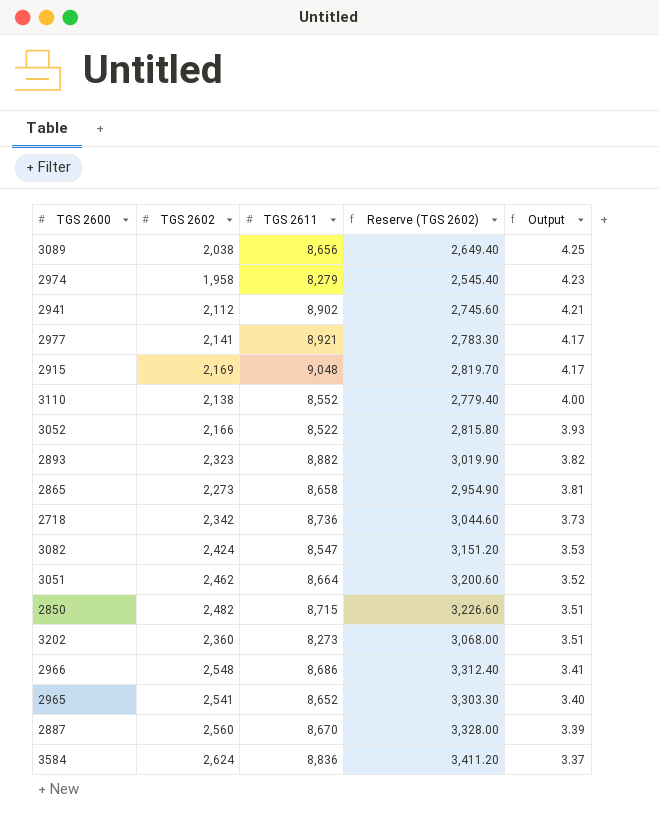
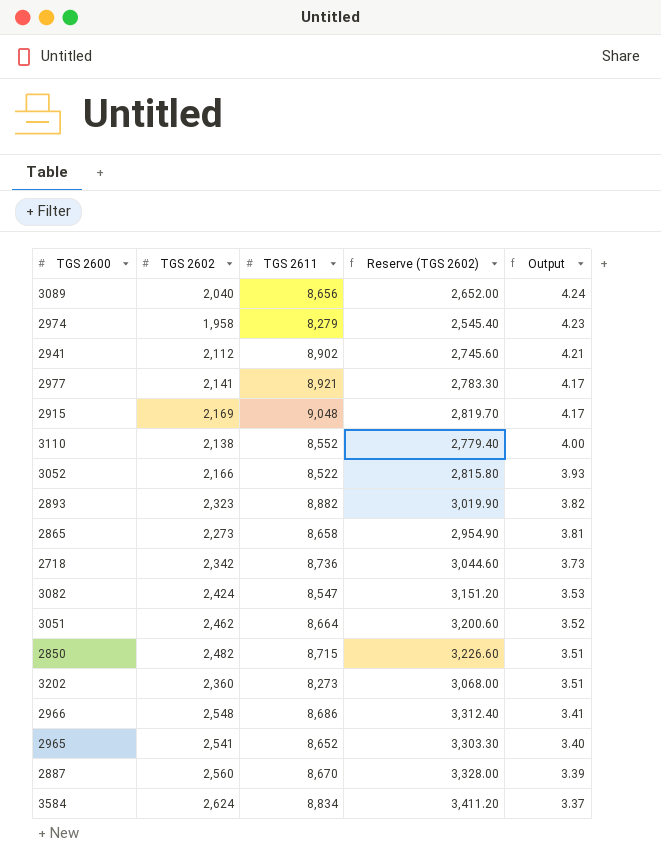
3089 | TGS 2602: 2,038 -> 2,040
3089 | Reserve (TGS 2602): 2,649.40 -> 2,652.00
3089 | Output: 4.25 -> 4.24
3584 | TGS 2611: 8,836 -> 8,834

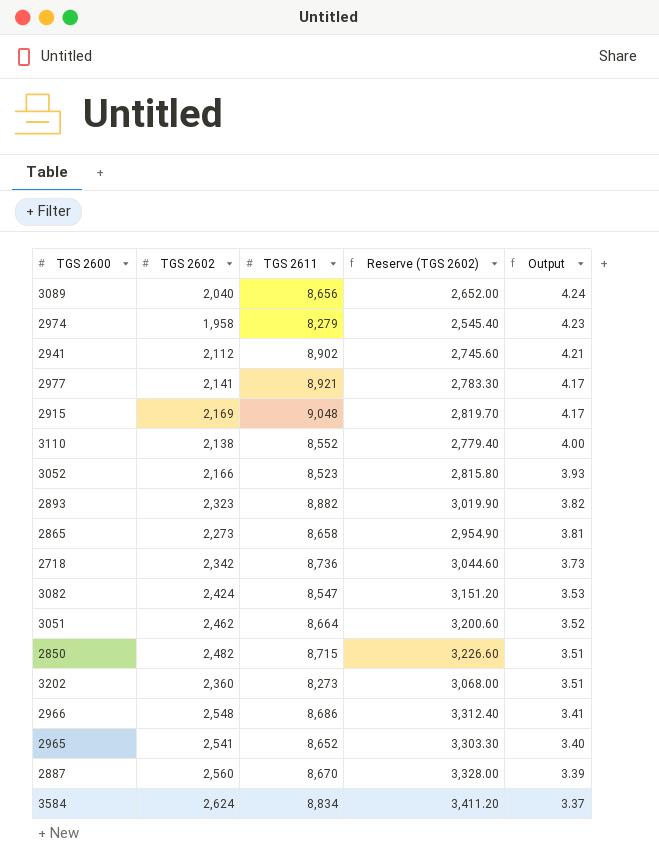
3052 | TGS 2611: 8,522 -> 8,523

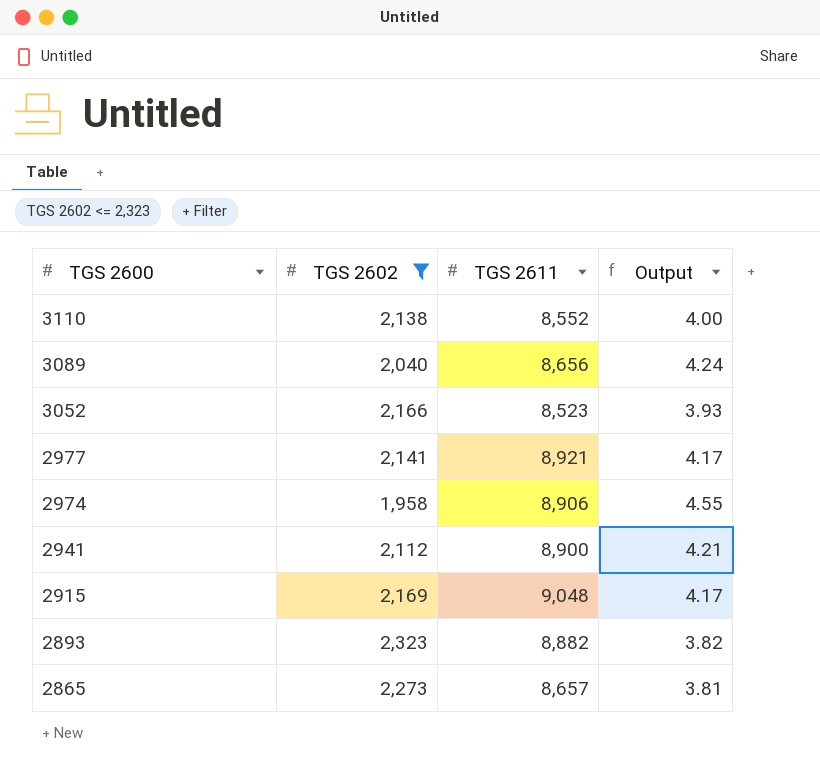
filter: none -> TGS 2602 <= 2,323
row order: Output descending -> TGS 2600 descending
column Reserve (TGS 2602) | formula: [TGS 2602] * 1.3 -> none
2974 | TGS 2611: 8,279 -> 8,906
2974 | Output: 4.23 -> 4.55
2941 | TGS 2611: 8,902 -> 8,900
2865 | TGS 2611: 8,658 -> 8,657

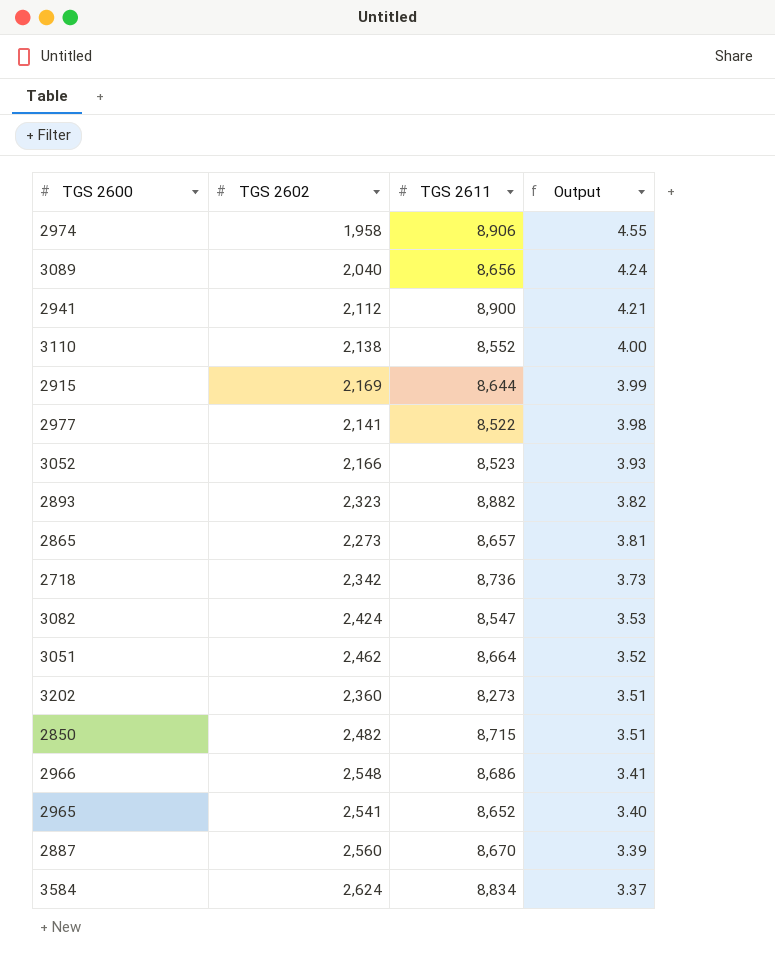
filter: TGS 2602 <= 2,323 -> none
row order: TGS 2600 descending -> Output descending
2915 | TGS 2611: 9,048 -> 8,644
2915 | Output: 4.17 -> 3.99
2977 | TGS 2611: 8,921 -> 8,522
2977 | Output: 4.17 -> 3.98

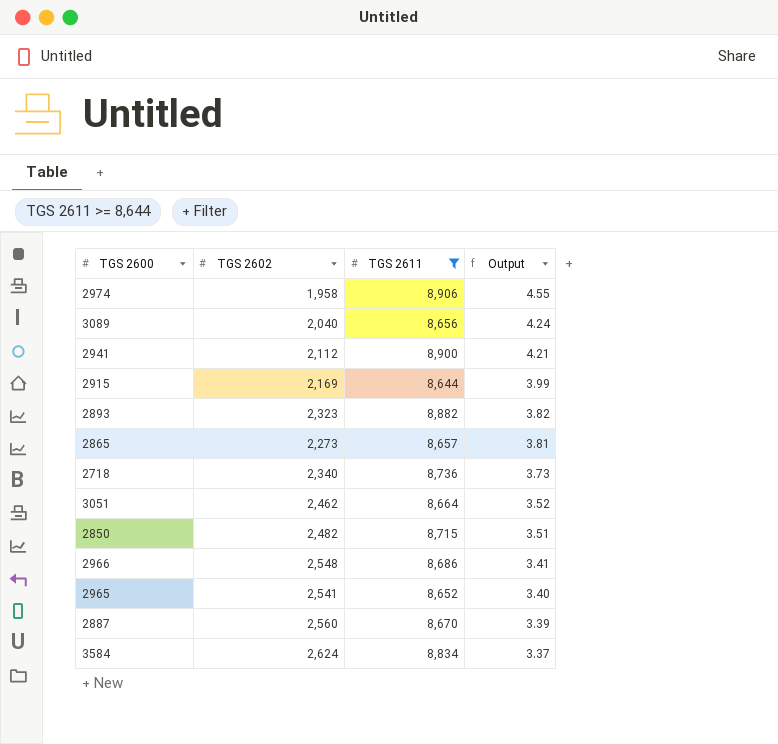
filter: none -> TGS 2611 >= 8,644
2718 | TGS 2602: 2,342 -> 2,340

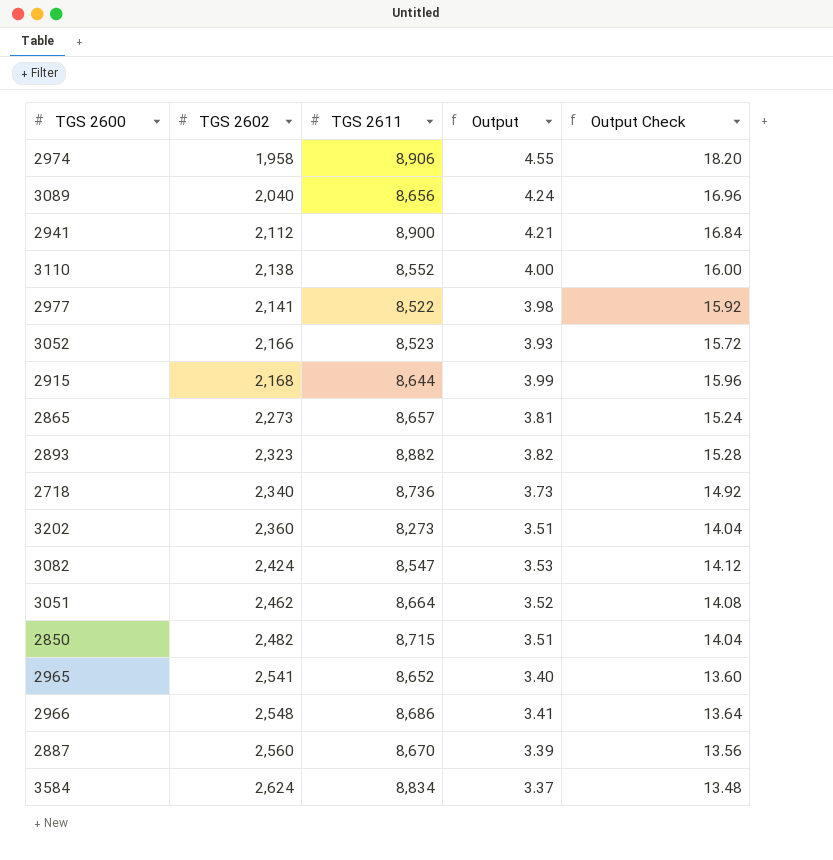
filter: TGS 2611 >= 8,644 -> none
row order: Output descending -> TGS 2602 ascending
column Output Check | formula: none -> [Output] * 4
2915 | TGS 2602: 2,169 -> 2,168

